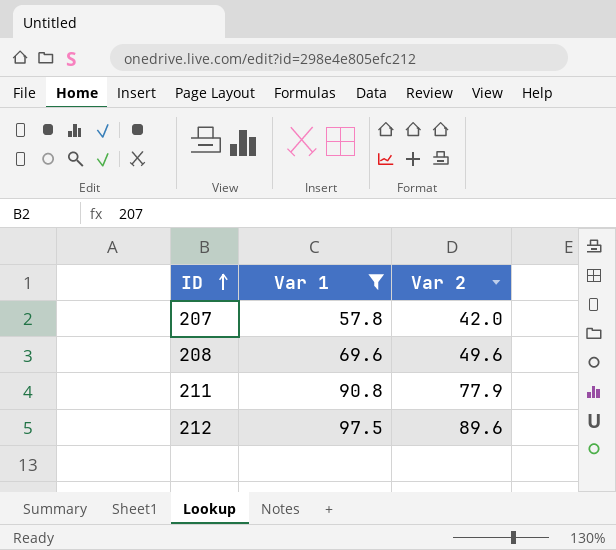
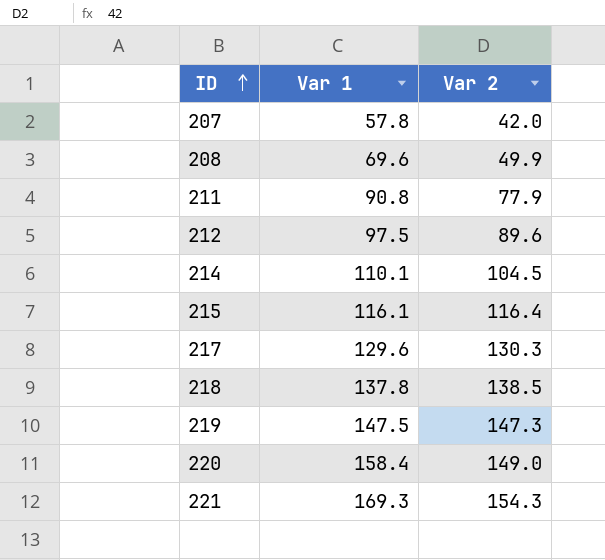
filter: Var 1 <= 97.5 -> none
208 | Var 2: 49.6 -> 49.9

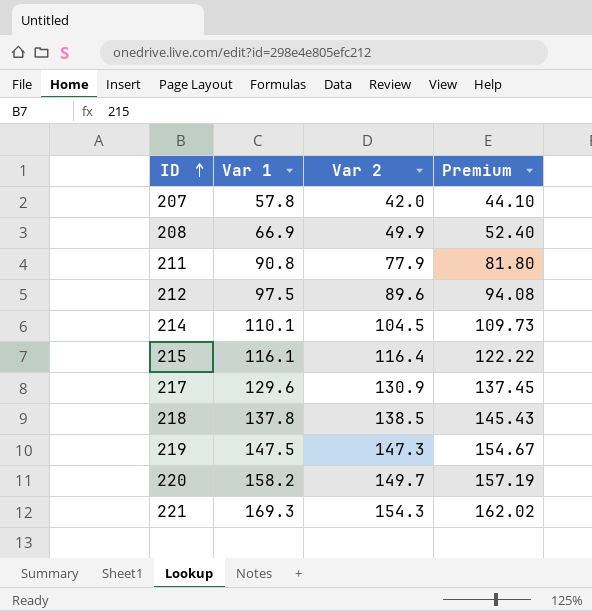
column Premium | formula: none -> [Var 2] * 1.05
208 | Var 1: 69.6 -> 66.9
217 | Var 2: 130.3 -> 130.9
220 | Var 1: 158.4 -> 158.2
220 | Var 2: 149.0 -> 149.7

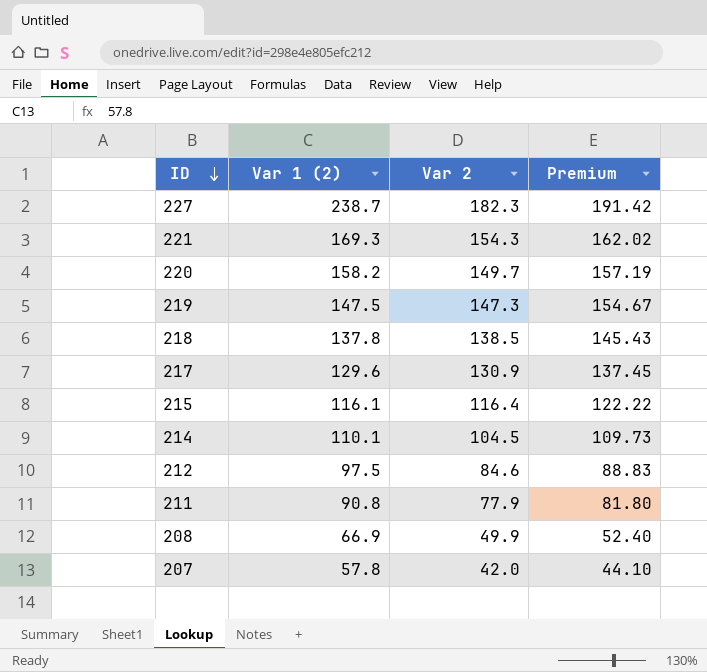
row order: ID ascending -> ID descending
column name: Var 1 -> Var 1 (2)
row 227: none -> 238.7 | 182.3 | 191.42
212 | Var 2: 89.6 -> 84.6
212 | Premium: 94.08 -> 88.83

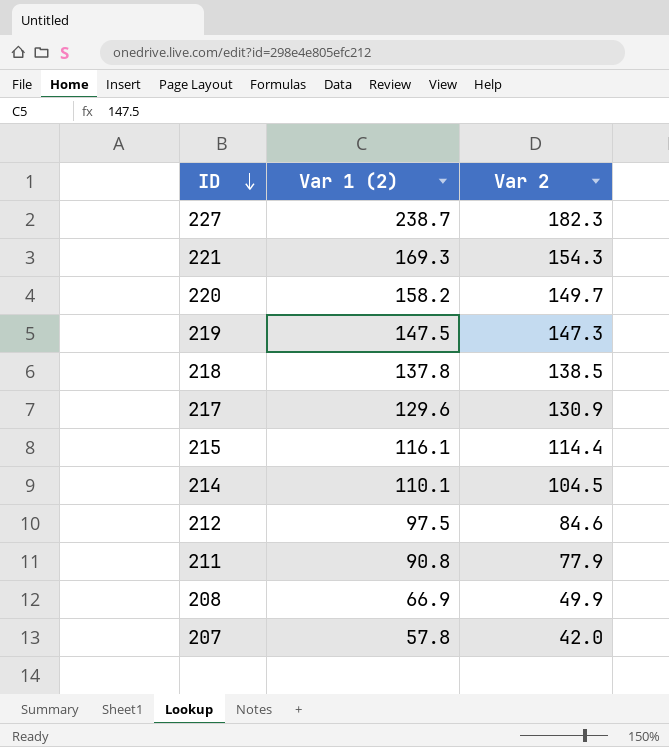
column Premium | formula: [Var 2] * 1.05 -> none
215 | Var 2: 116.4 -> 114.4

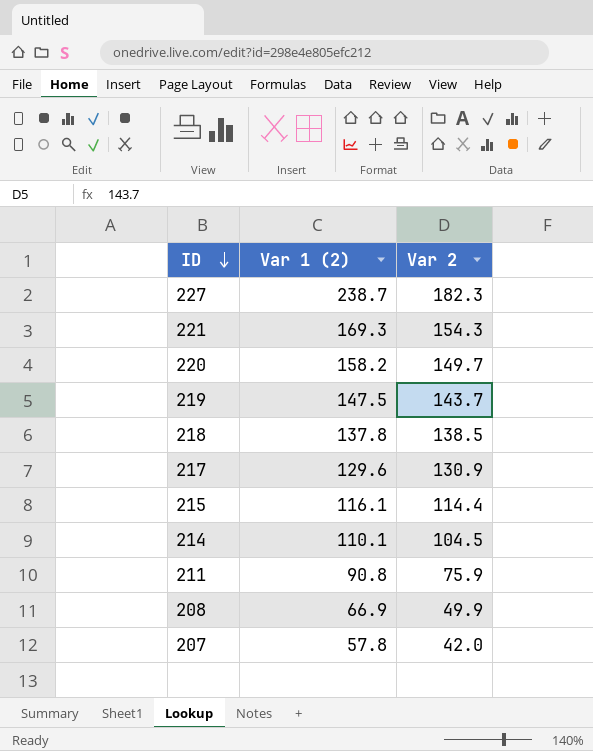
row 212: 97.5 | 84.6 -> none
219 | Var 2: 147.3 -> 143.7
211 | Var 2: 77.9 -> 75.9

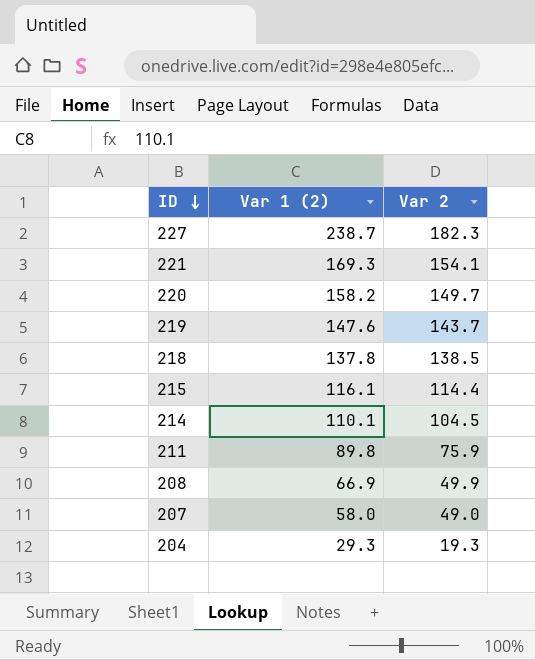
row 217: 129.6 | 130.9 -> none
221 | Var 2: 154.3 -> 154.1
219 | Var 1 (2): 147.5 -> 147.6
211 | Var 1 (2): 90.8 -> 89.8
207 | Var 1 (2): 57.8 -> 58.0
207 | Var 2: 42.0 -> 49.0
row 204: none -> 29.3 | 19.3

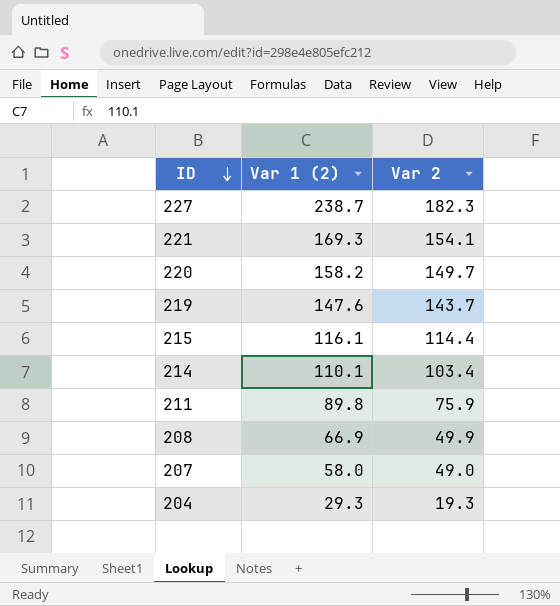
row 218: 137.8 | 138.5 -> none
214 | Var 2: 104.5 -> 103.4

